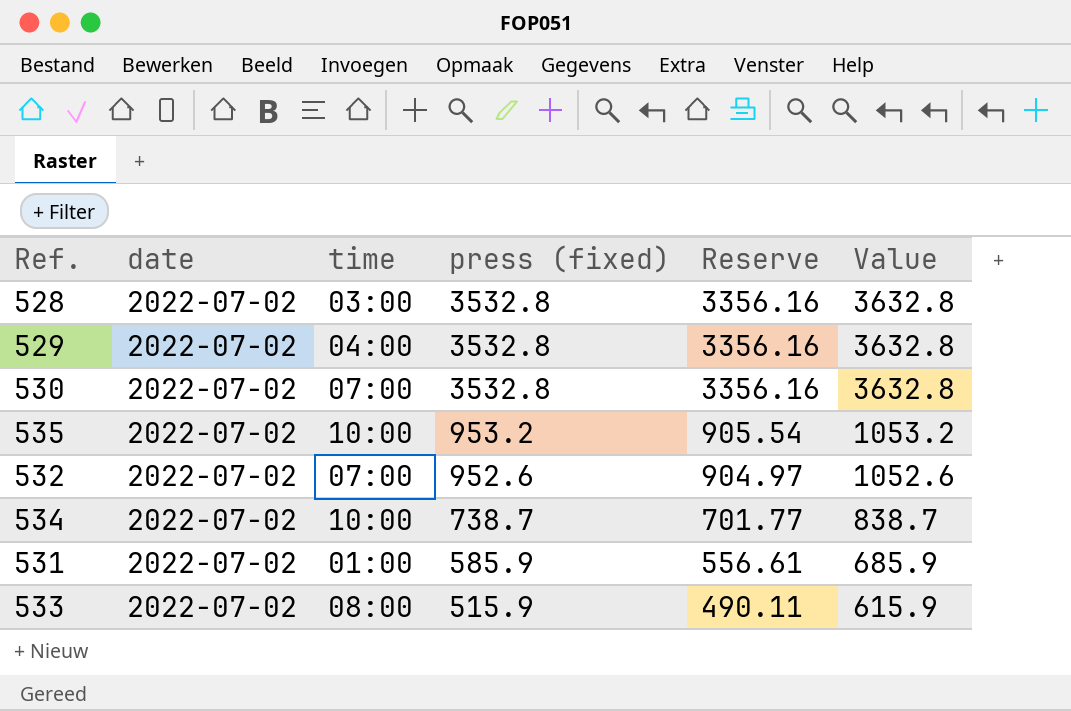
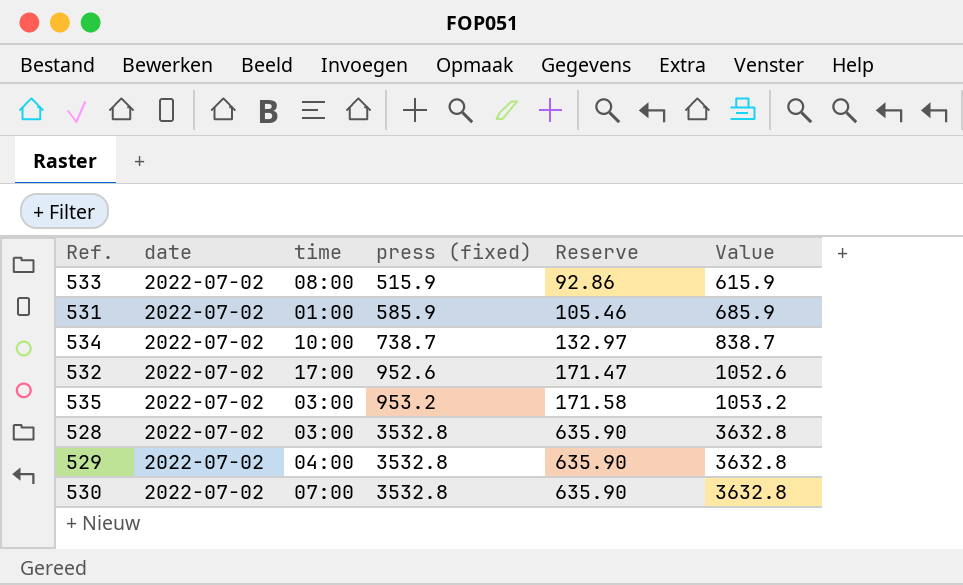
row order: press (fixed) descending -> press (fixed) ascending
column Reserve | formula: [press (fixed)] * 0.95 -> [press (fixed)] * 0.18
532 | time: 07:00 -> 17:00
535 | time: 10:00 -> 03:00

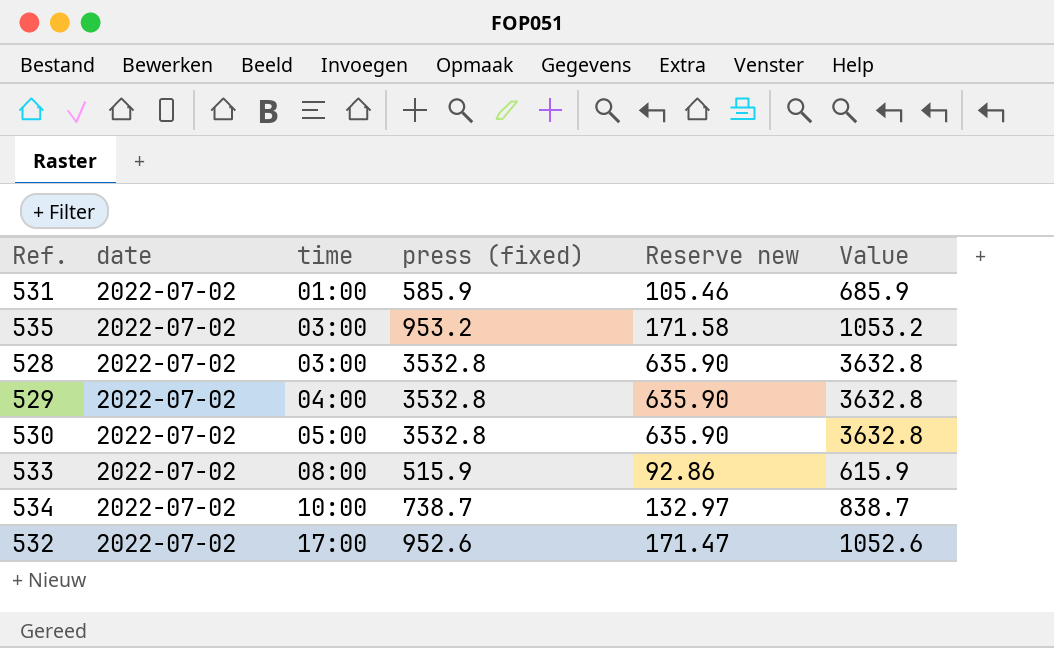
row order: press (fixed) ascending -> time ascending
column name: Reserve -> Reserve new
530 | time: 07:00 -> 05:00

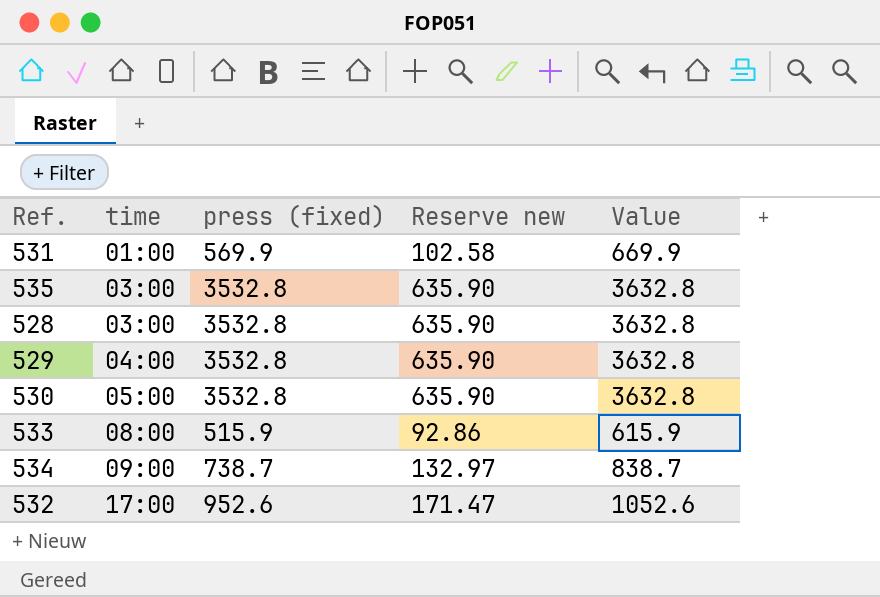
column date | position: 2 -> none
531 | press (fixed): 585.9 -> 569.9
531 | Reserve new: 105.46 -> 102.58
531 | Value: 685.9 -> 669.9
535 | press (fixed): 953.2 -> 3532.8
535 | Reserve new: 171.58 -> 635.90
535 | Value: 1053.2 -> 3632.8
534 | time: 10:00 -> 09:00

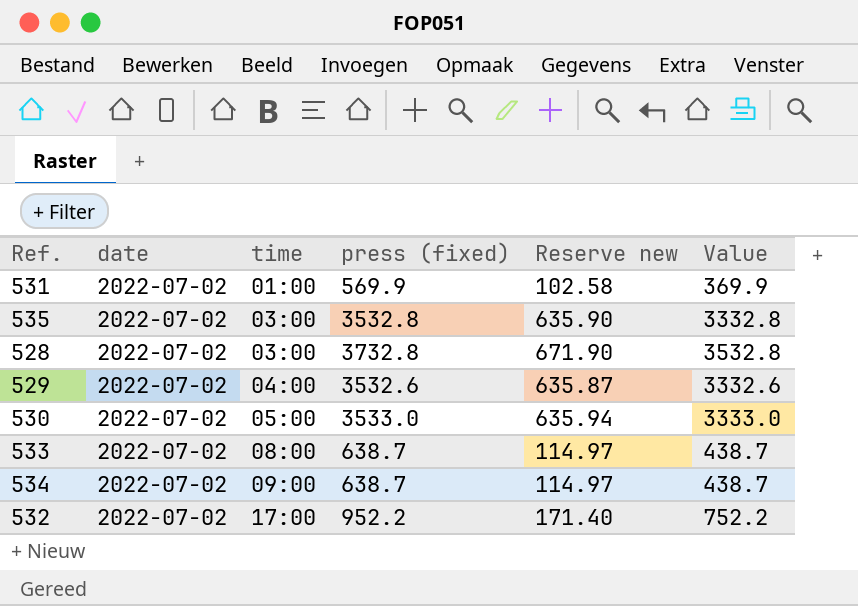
column date | position: none -> 2
column Value | formula: [press (fixed)] + 100 -> [press (fixed)] - 200
528 | press (fixed): 3532.8 -> 3732.8
528 | Reserve new: 635.90 -> 671.90
529 | press (fixed): 3532.8 -> 3532.6
529 | Reserve new: 635.90 -> 635.87
530 | press (fixed): 3532.8 -> 3533.0
530 | Reserve new: 635.90 -> 635.94
533 | press (fixed): 515.9 -> 638.7
533 | Reserve new: 92.86 -> 114.97
534 | press (fixed): 738.7 -> 638.7
534 | Reserve new: 132.97 -> 114.97
532 | press (fixed): 952.6 -> 952.2
532 | Reserve new: 171.47 -> 171.40

